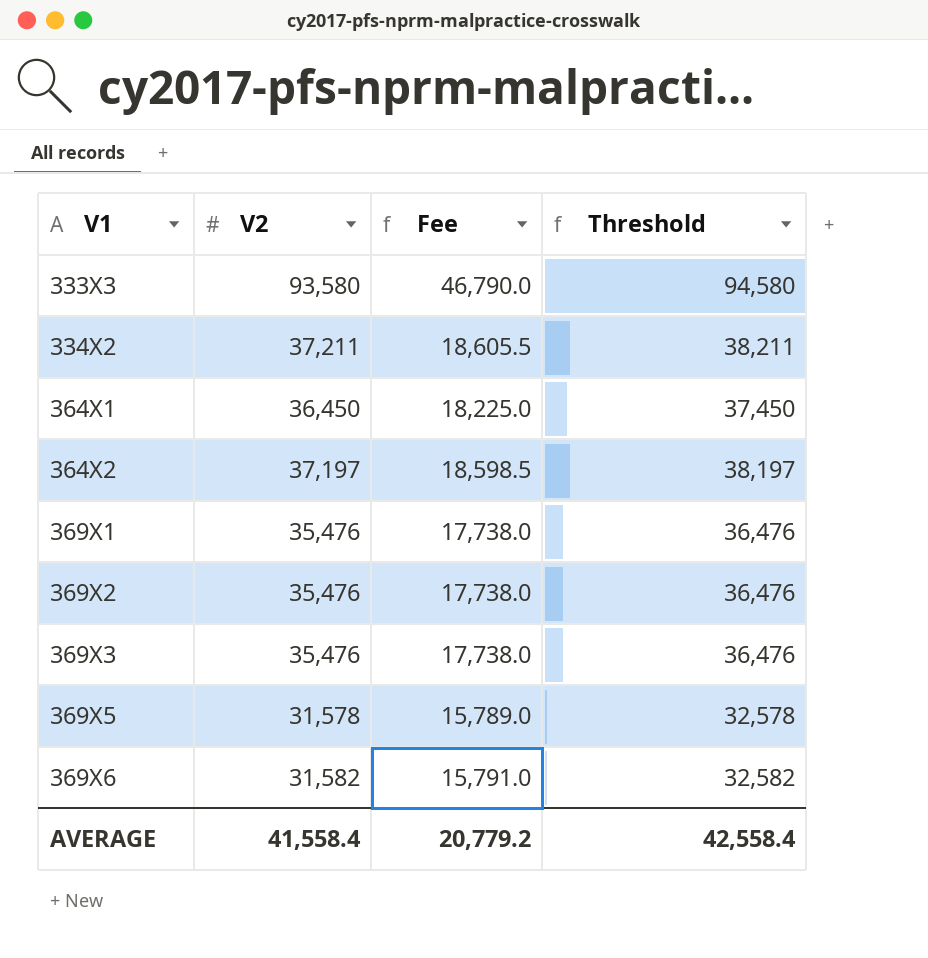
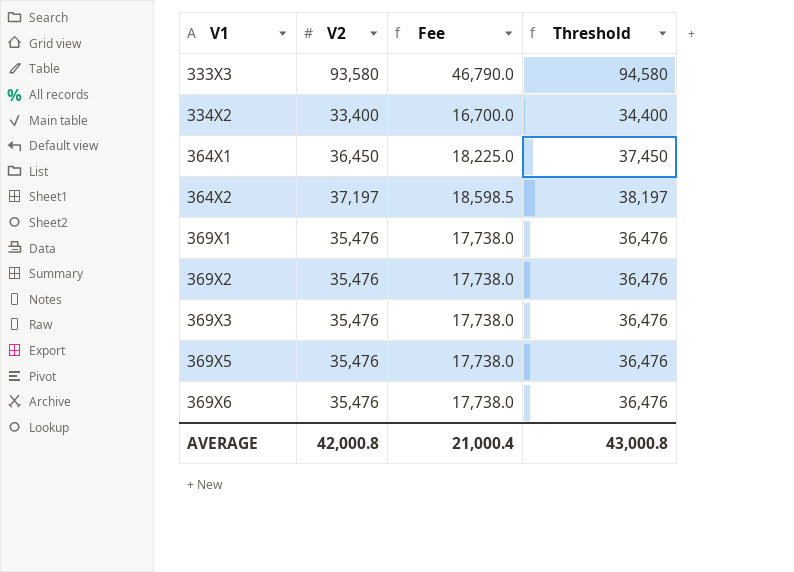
334X2 | V2: 37,211 -> 33,400
334X2 | Fee: 18,605.5 -> 16,700.0
334X2 | Threshold: 38,211 -> 34,400
369X5 | V2: 31,578 -> 35,476
369X5 | Fee: 15,789.0 -> 17,738.0
369X5 | Threshold: 32,578 -> 36,476
369X6 | V2: 31,582 -> 35,476
369X6 | Fee: 15,791.0 -> 17,738.0
369X6 | Threshold: 32,582 -> 36,476
AVERAGE | V2: 41,558.4 -> 42,000.8
AVERAGE | Fee: 20,779.2 -> 21,000.4
AVERAGE | Threshold: 42,558.4 -> 43,000.8

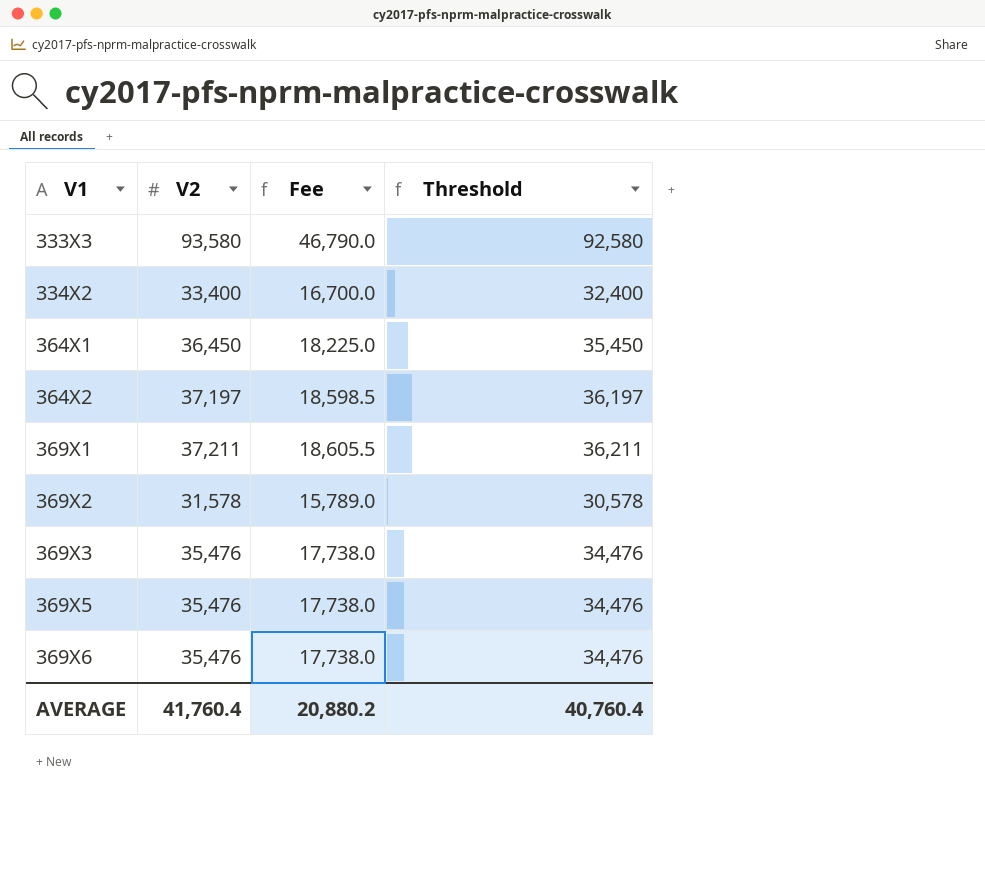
column Threshold | formula: [V2] + 1000 -> [V2] - 1000
369X1 | V2: 35,476 -> 37,211
369X1 | Fee: 17,738.0 -> 18,605.5
369X2 | V2: 35,476 -> 31,578
369X2 | Fee: 17,738.0 -> 15,789.0
AVERAGE | V2: 42,000.8 -> 41,760.4
AVERAGE | Fee: 21,000.4 -> 20,880.2
AVERAGE | Threshold: 43,000.8 -> 40,760.4

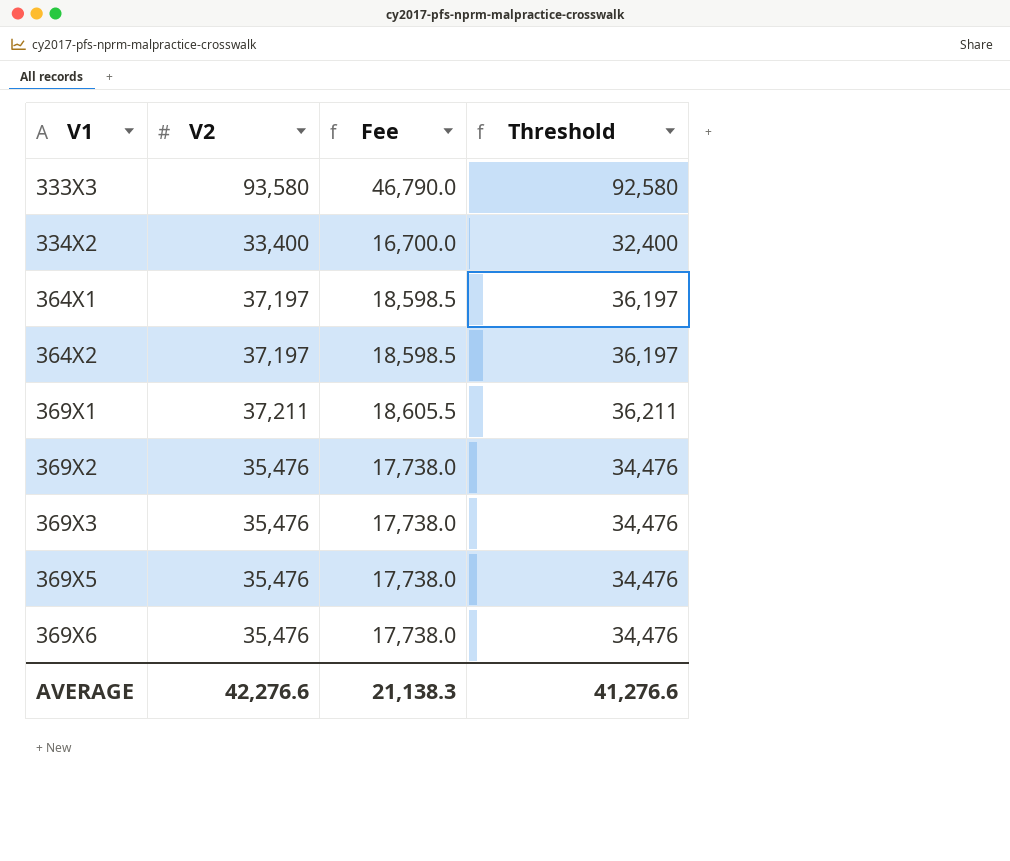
364X1 | V2: 36,450 -> 37,197
364X1 | Fee: 18,225.0 -> 18,598.5
364X1 | Threshold: 35,450 -> 36,197
369X2 | V2: 31,578 -> 35,476
369X2 | Fee: 15,789.0 -> 17,738.0
369X2 | Threshold: 30,578 -> 34,476
AVERAGE | V2: 41,760.4 -> 42,276.6
AVERAGE | Fee: 20,880.2 -> 21,138.3
AVERAGE | Threshold: 40,760.4 -> 41,276.6

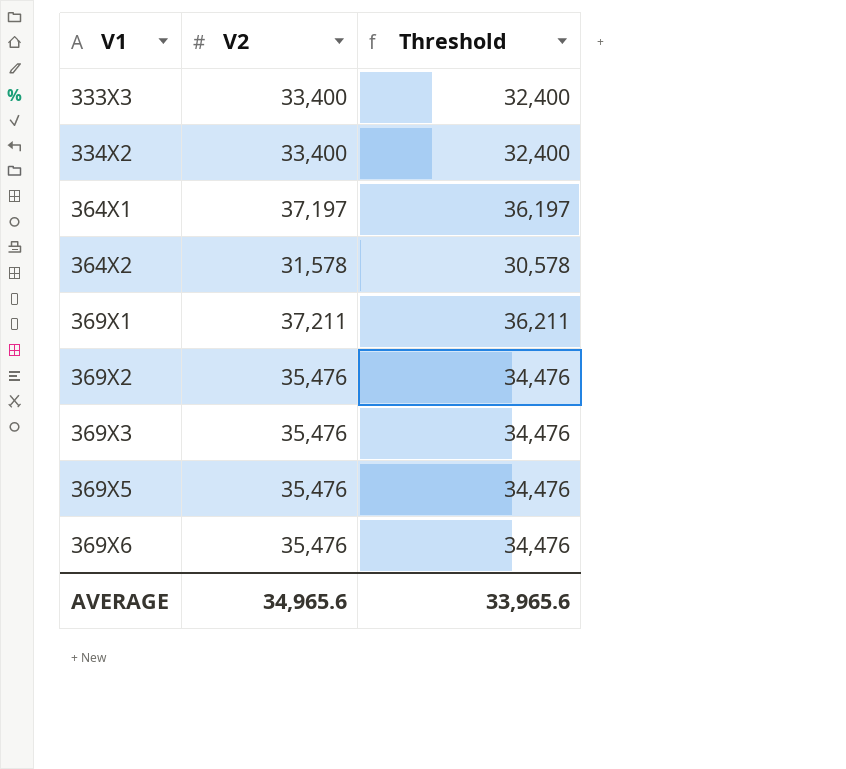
column Fee | formula: [V2] * 0.5 -> none
333X3 | V2: 93,580 -> 33,400
333X3 | Threshold: 92,580 -> 32,400
364X2 | V2: 37,197 -> 31,578
364X2 | Threshold: 36,197 -> 30,578
AVERAGE | V2: 42,276.6 -> 34,965.6
AVERAGE | Threshold: 41,276.6 -> 33,965.6

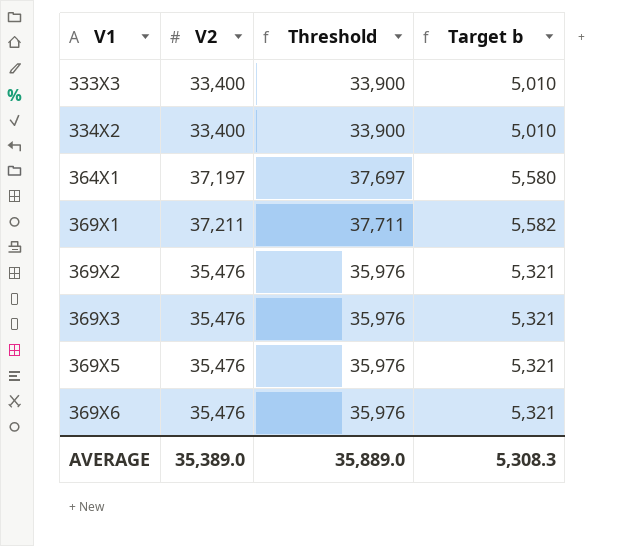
column Threshold | formula: [V2] - 1000 -> [V2] + 500
column Target b | formula: none -> [V2] * 0.15
row 364X2: 31,578 | 30,578 -> none
AVERAGE | V2: 34,965.6 -> 35,389.0
AVERAGE | Threshold: 33,965.6 -> 35,889.0

